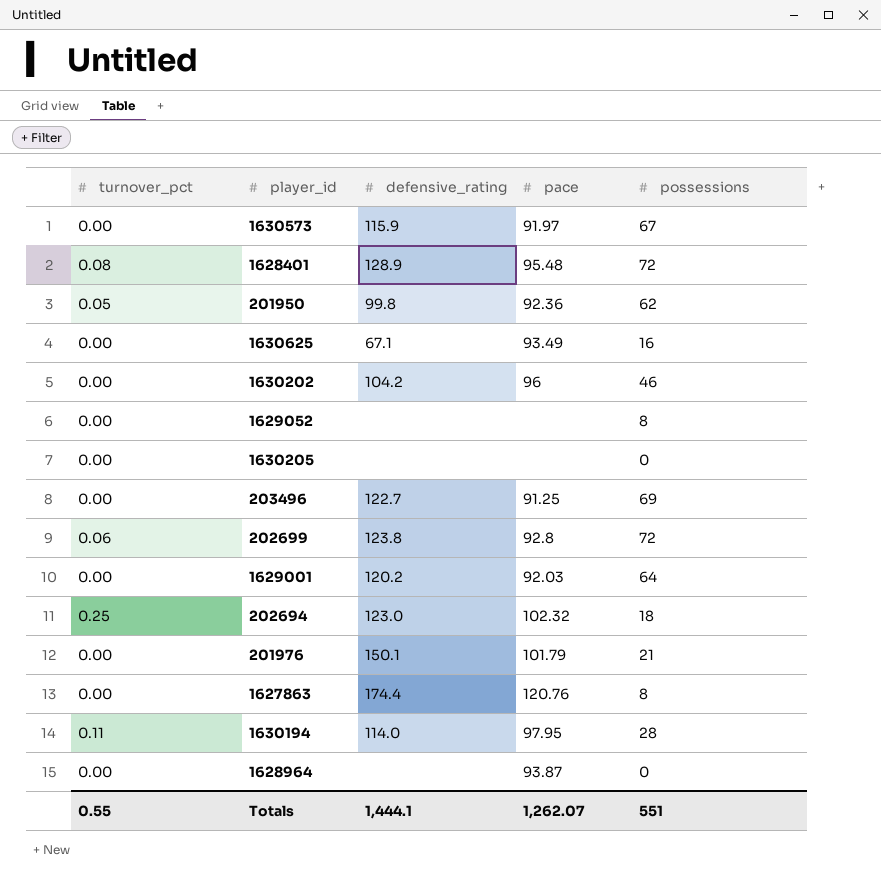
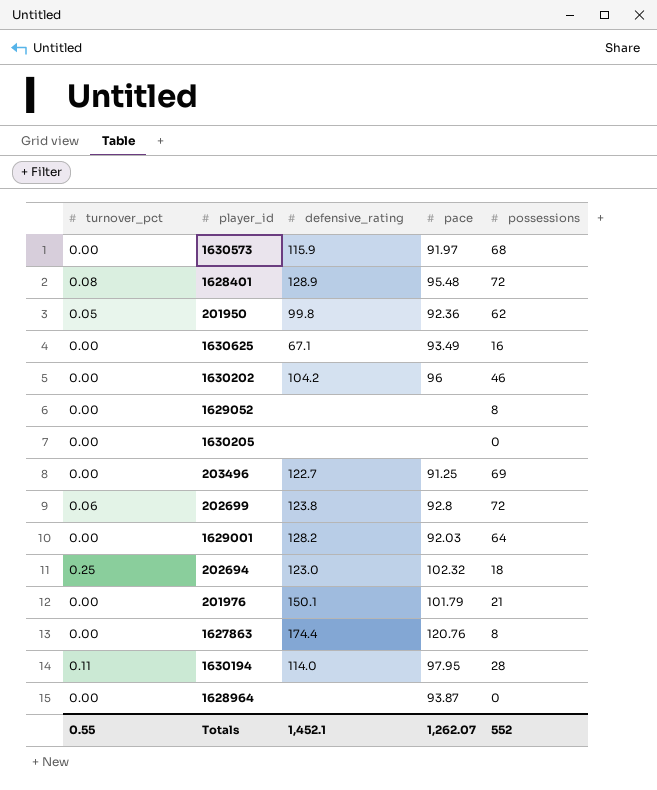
1630573 | possessions: 67 -> 68
1629001 | defensive_rating: 120.2 -> 128.2
Totals | defensive_rating: 1,444.1 -> 1,452.1
Totals | possessions: 551 -> 552

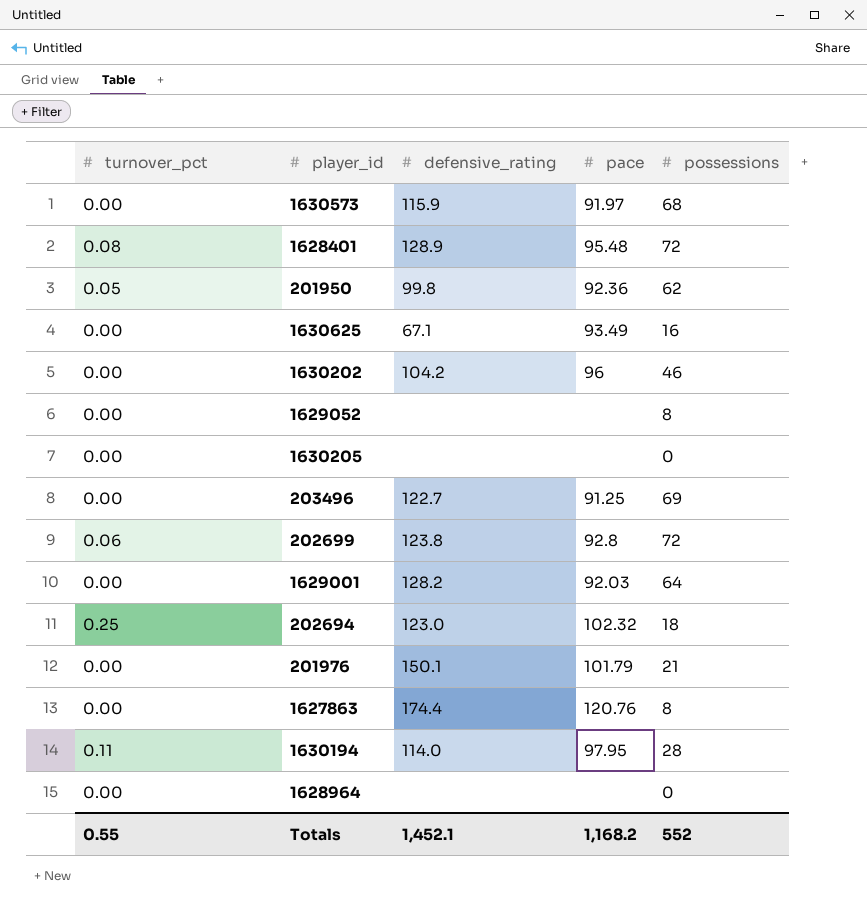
1628964 | pace: 93.87 -> none
Totals | pace: 1,262.07 -> 1,168.2

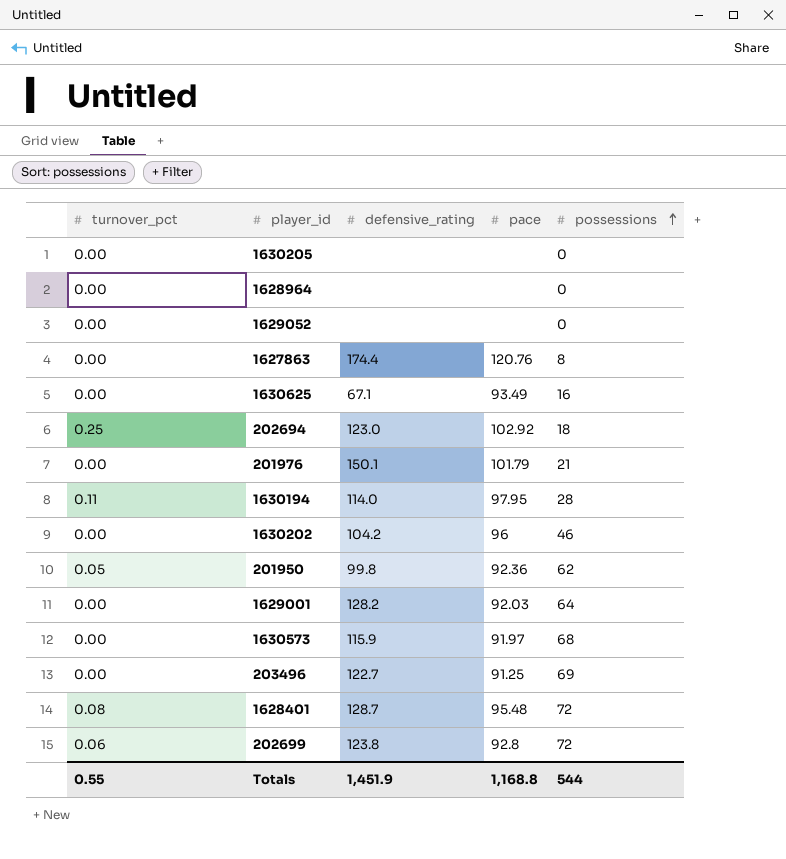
row order: none -> possessions ascending
1629052 | possessions: 8 -> 0
202694 | pace: 102.32 -> 102.92
1628401 | defensive_rating: 128.9 -> 128.7
Totals | defensive_rating: 1,452.1 -> 1,451.9
Totals | pace: 1,168.2 -> 1,168.8
Totals | possessions: 552 -> 544

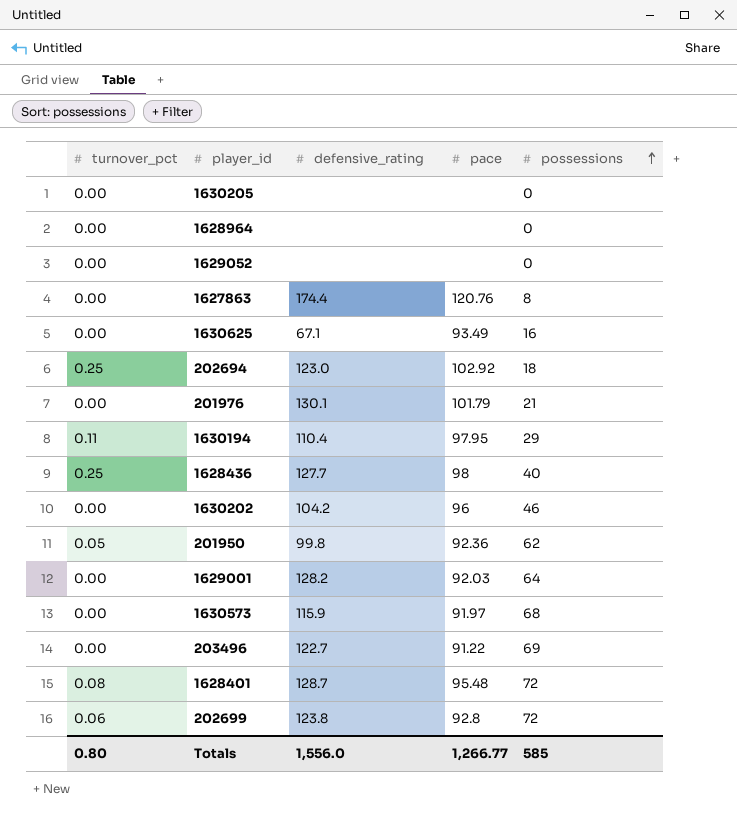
201976 | defensive_rating: 150.1 -> 130.1
1630194 | defensive_rating: 114.0 -> 110.4
1630194 | possessions: 28 -> 29
row 1628436: none -> 0.25 | 127.7 | 98 | 40
203496 | pace: 91.25 -> 91.22
Totals | turnover_pct: 0.55 -> 0.80
Totals | defensive_rating: 1,451.9 -> 1,556.0
Totals | pace: 1,168.8 -> 1,266.77
Totals | possessions: 544 -> 585

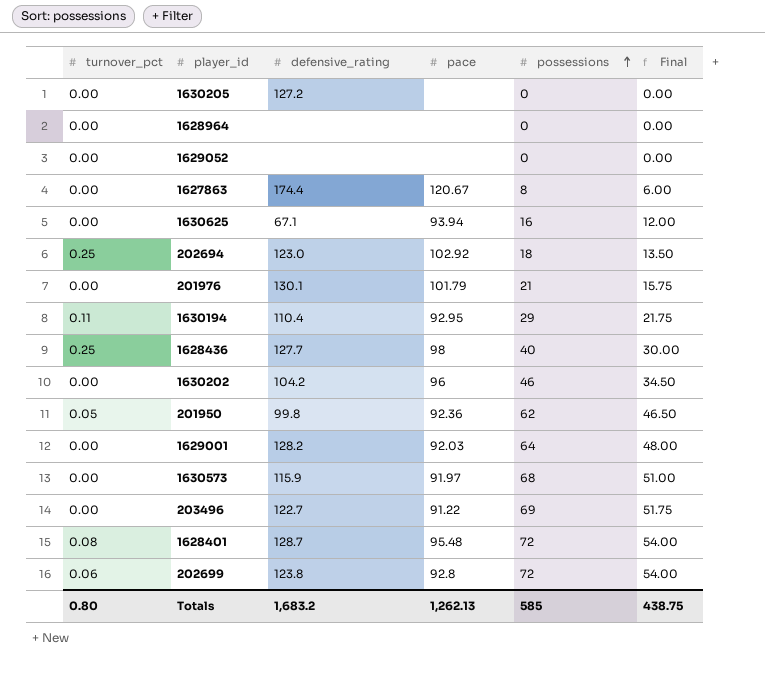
column Final | formula: none -> [possessions] * 0.75
1630205 | defensive_rating: none -> 127.2
1627863 | pace: 120.76 -> 120.67
1630625 | pace: 93.49 -> 93.94
1630194 | pace: 97.95 -> 92.95
Totals | defensive_rating: 1,556.0 -> 1,683.2
Totals | pace: 1,266.77 -> 1,262.13

